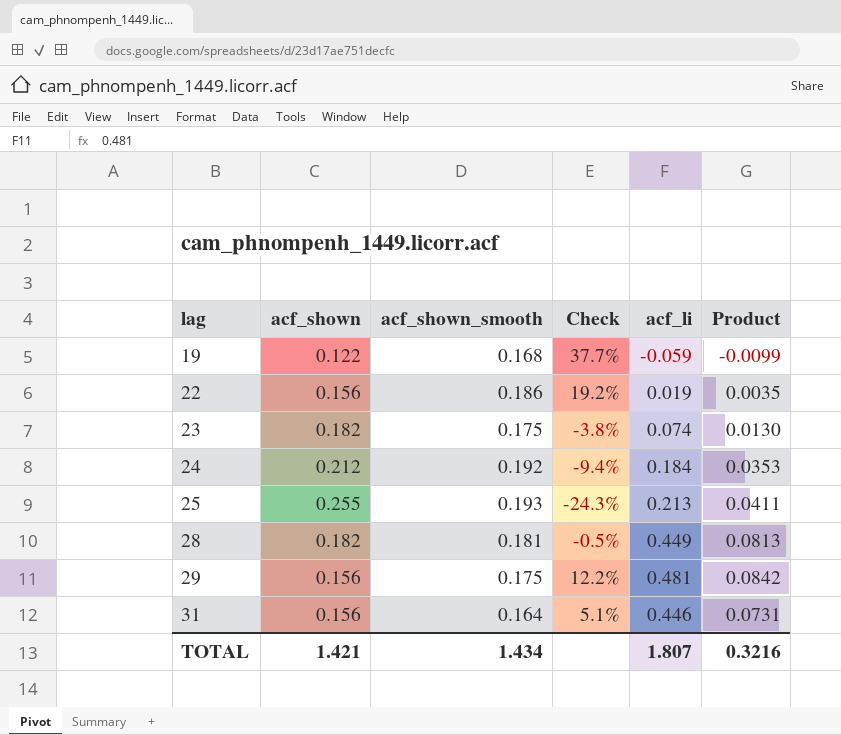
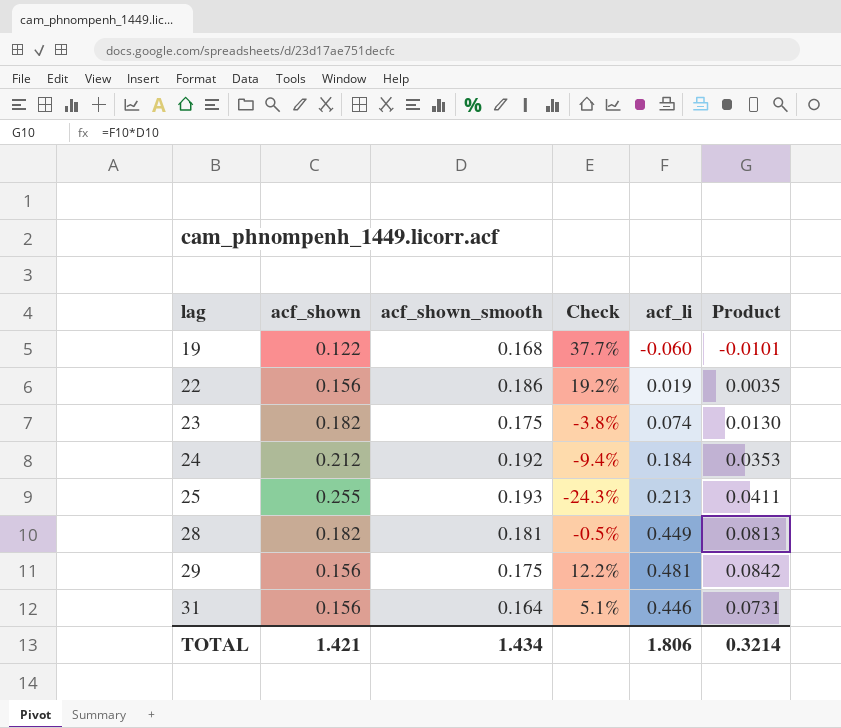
19 | acf_li: -0.059 -> -0.060
19 | Product: -0.0099 -> -0.0101
TOTAL | acf_li: 1.807 -> 1.806
TOTAL | Product: 0.3216 -> 0.3214

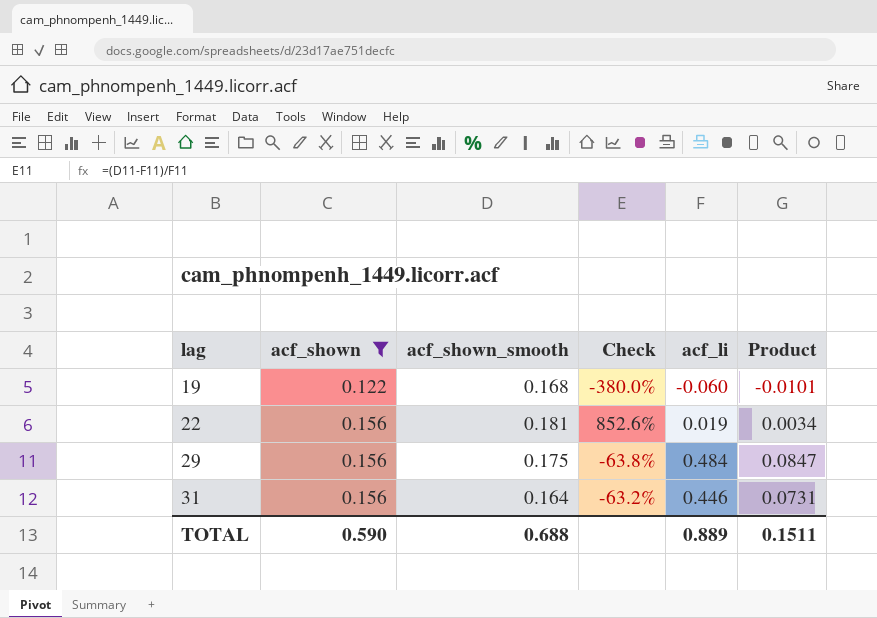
filter: none -> acf_shown <= 0.156
column Check | formula: ([acf_shown_smooth] - [acf_shown]) / [acf_shown] -> ([acf_shown_smooth] - [acf_li]) / [acf_li]
22 | acf_shown_smooth: 0.186 -> 0.181
22 | Product: 0.0035 -> 0.0034
29 | acf_li: 0.481 -> 0.484
29 | Product: 0.0842 -> 0.0847
TOTAL | acf_shown: 1.421 -> 0.590
TOTAL | acf_shown_smooth: 1.434 -> 0.688
TOTAL | acf_li: 1.806 -> 0.889
TOTAL | Product: 0.3214 -> 0.1511

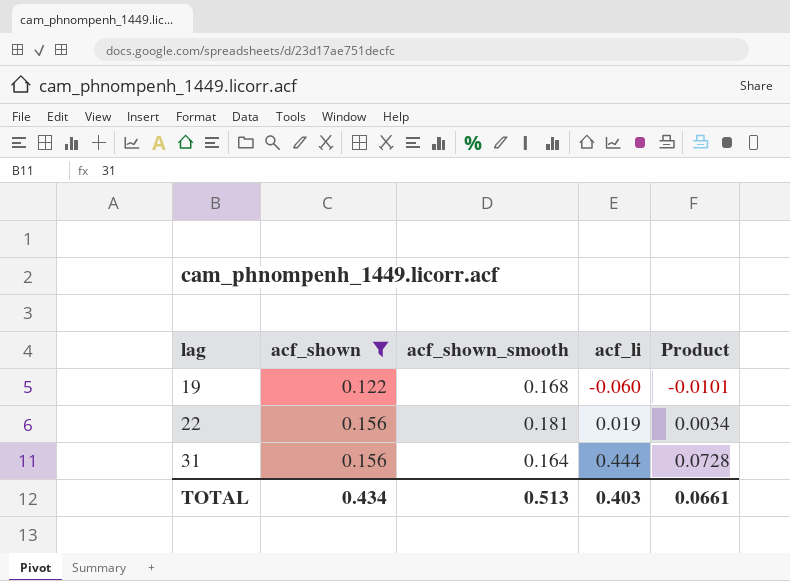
column Check | formula: ([acf_shown_smooth] - [acf_li]) / [acf_li] -> none
row 29: 0.156 | 0.175 | -63.8% | 0.484 | 0.0847 -> none
31 | acf_li: 0.446 -> 0.444
31 | Product: 0.0731 -> 0.0728
TOTAL | acf_shown: 0.590 -> 0.434
TOTAL | acf_shown_smooth: 0.688 -> 0.513
TOTAL | acf_li: 0.889 -> 0.403
TOTAL | Product: 0.1511 -> 0.0661

